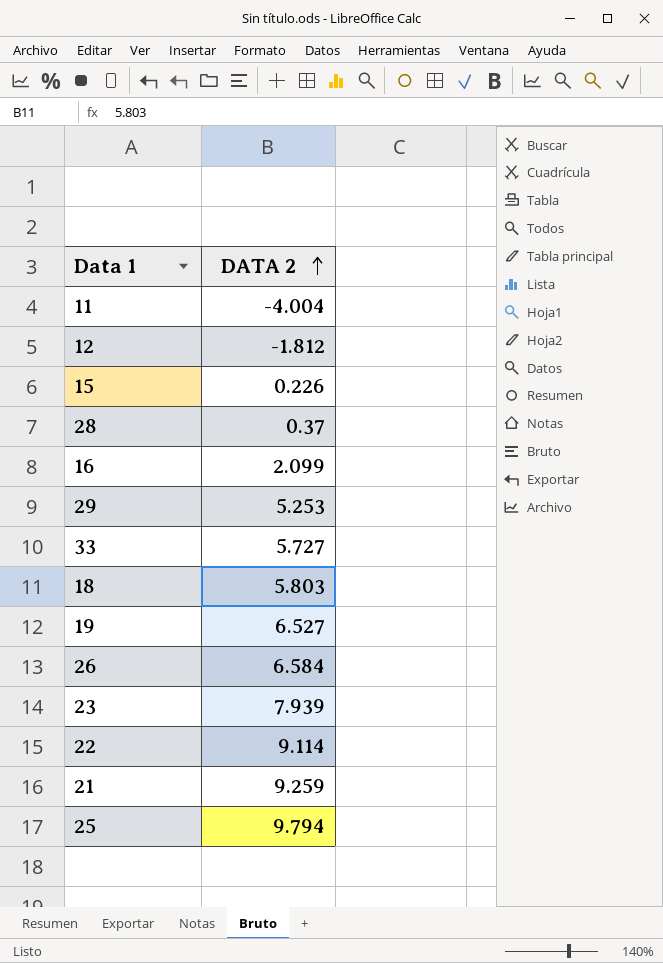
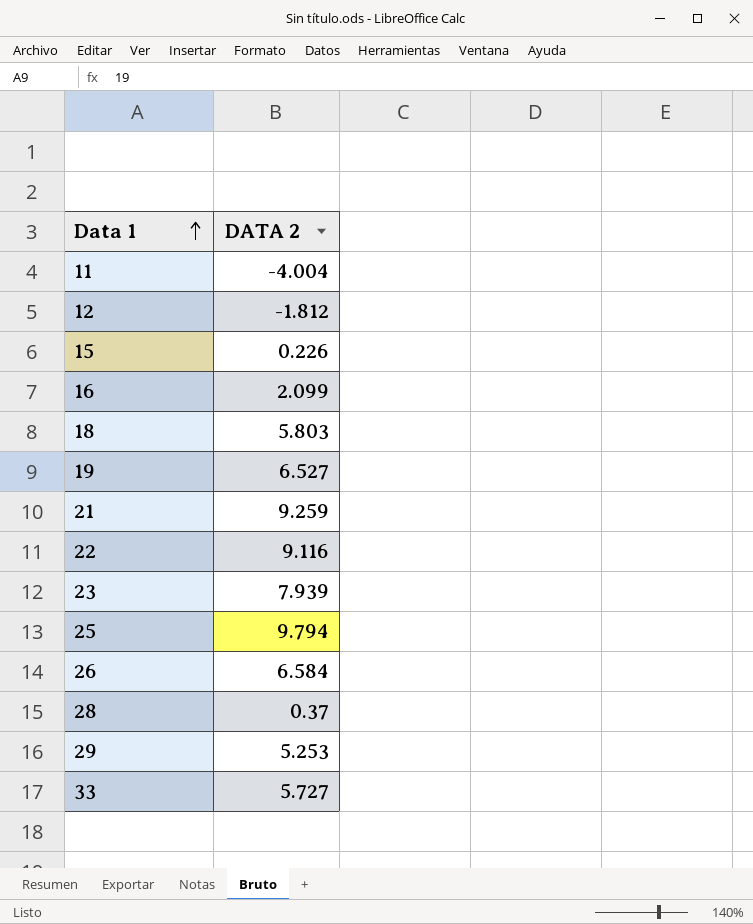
row order: DATA 2 ascending -> Data 1 ascending
22 | DATA 2: 9.114 -> 9.116

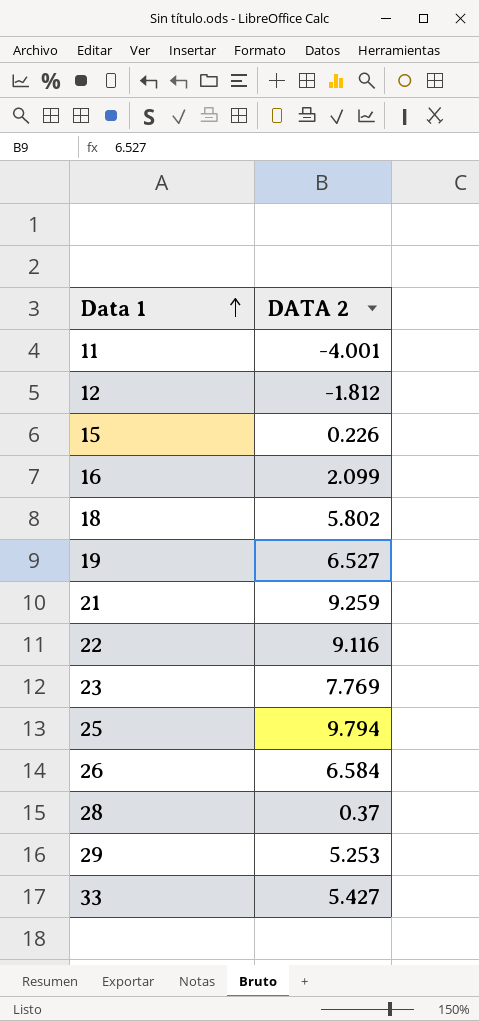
11 | DATA 2: -4.004 -> -4.001
18 | DATA 2: 5.803 -> 5.802
23 | DATA 2: 7.939 -> 7.769
33 | DATA 2: 5.727 -> 5.427

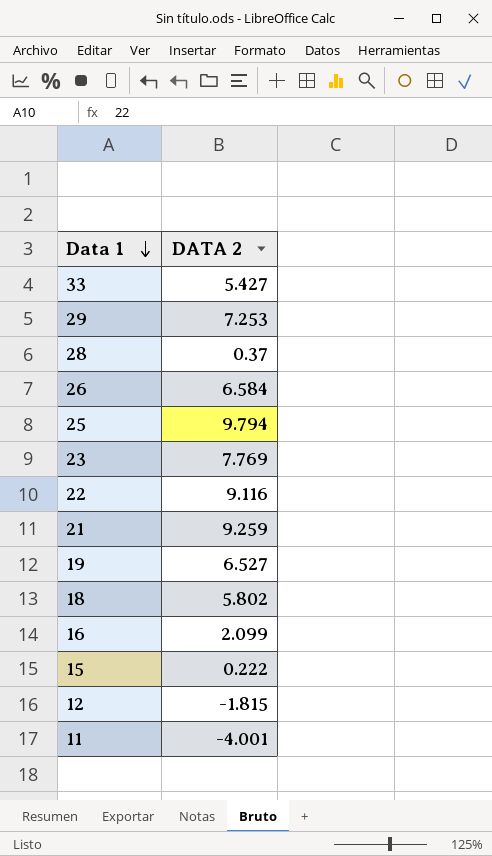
row order: Data 1 ascending -> Data 1 descending
29 | DATA 2: 5.253 -> 7.253
15 | DATA 2: 0.226 -> 0.222
12 | DATA 2: -1.812 -> -1.815

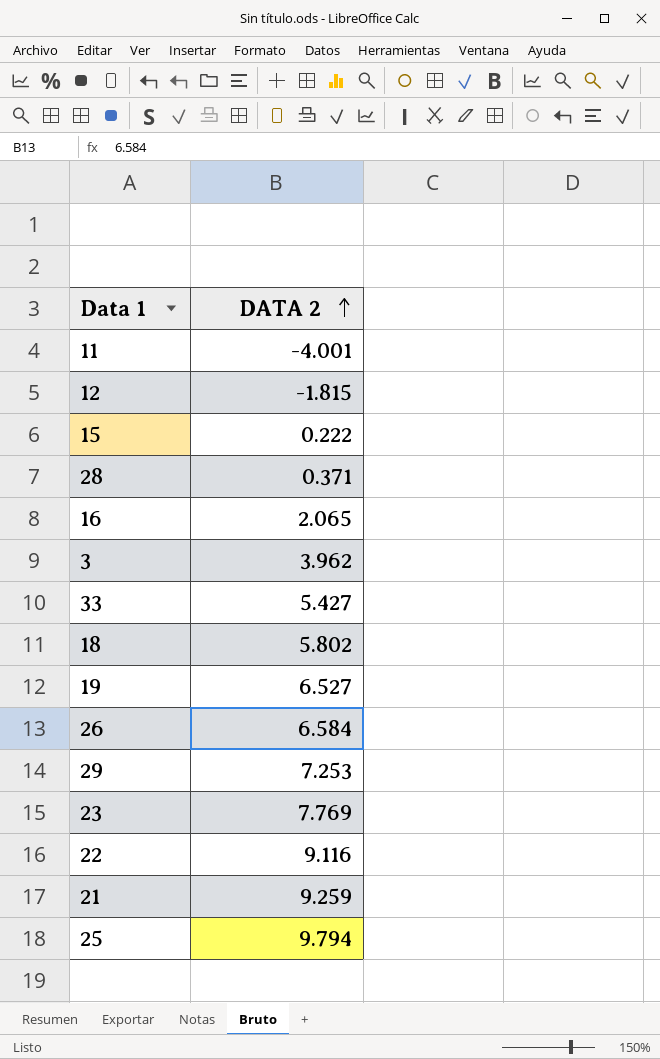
row order: Data 1 descending -> DATA 2 ascending
28 | DATA 2: 0.37 -> 0.371
16 | DATA 2: 2.099 -> 2.065
row 3: none -> 3.962

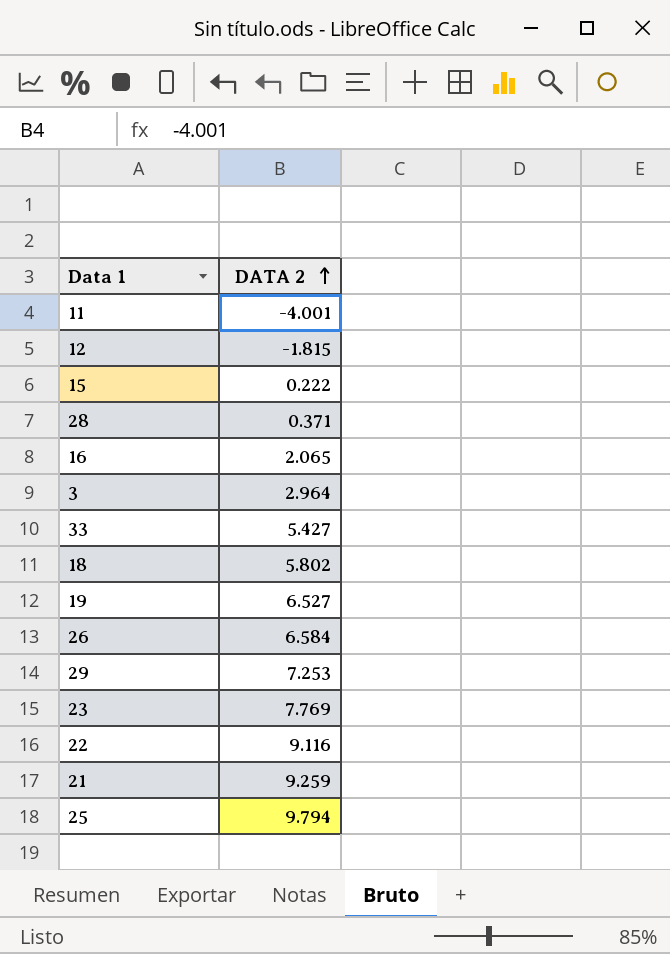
3 | DATA 2: 3.962 -> 2.964

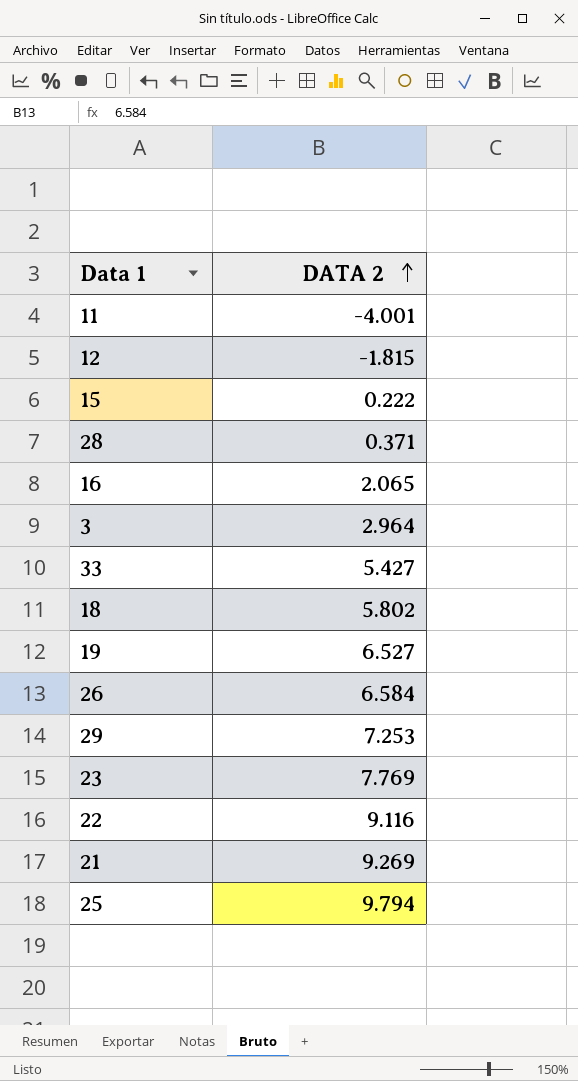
21 | DATA 2: 9.259 -> 9.269

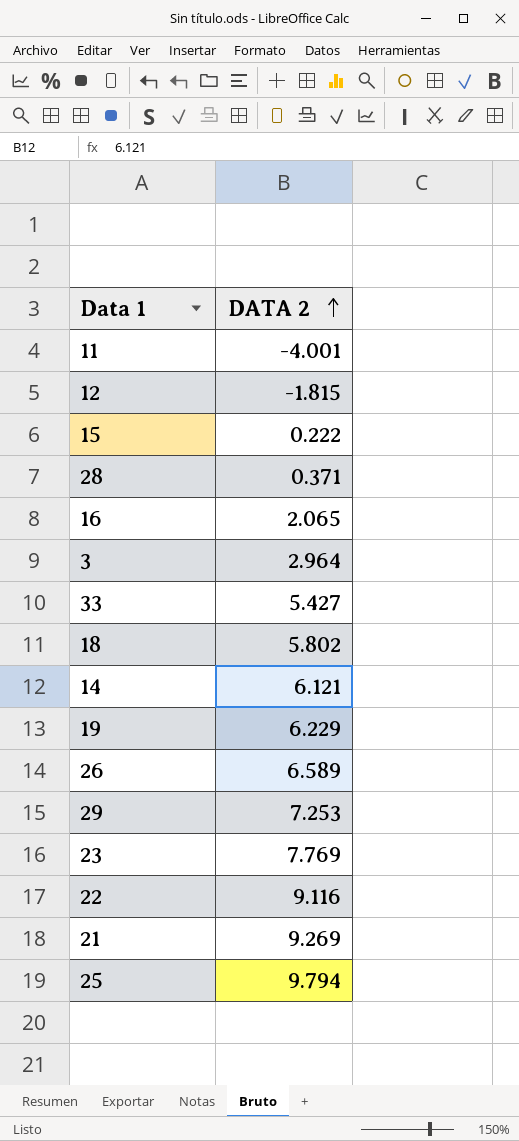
row 14: none -> 6.121
19 | DATA 2: 6.527 -> 6.229
26 | DATA 2: 6.584 -> 6.589

